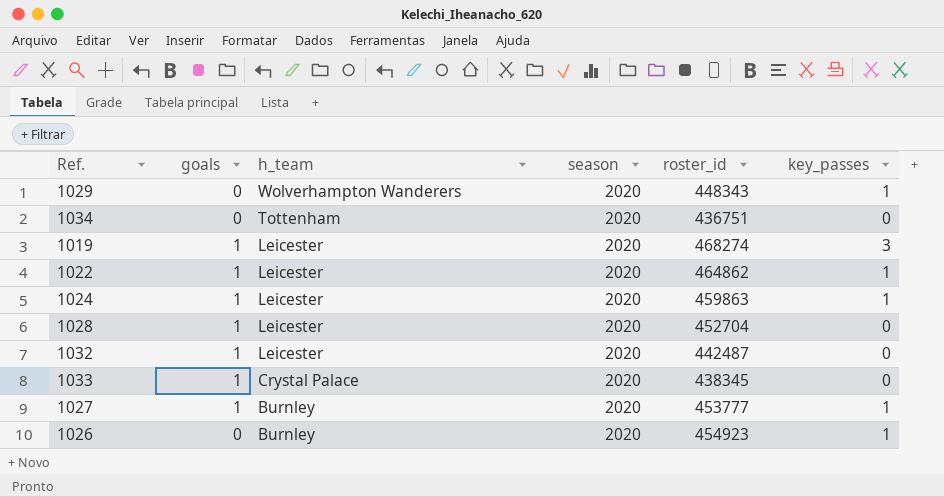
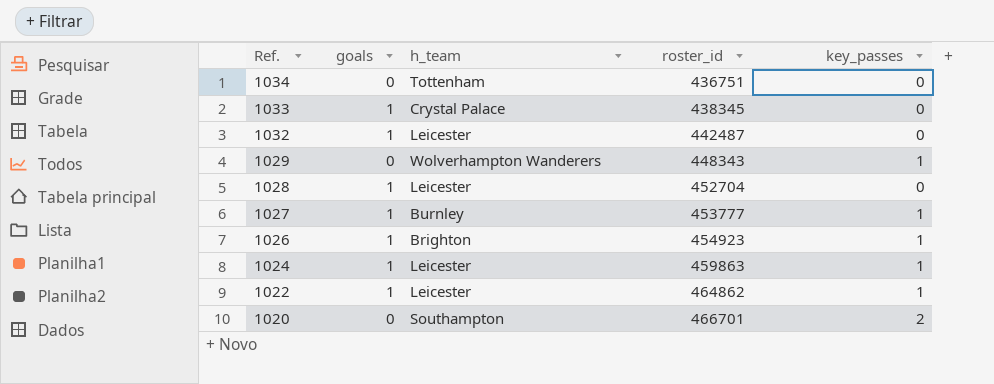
row order: h_team descending -> Ref. descending
column season | position: 4 -> none
row 1019: 1 | Leicester | 2020 | 468274 | 3 -> none
1026 | goals: 0 -> 1
1026 | h_team: Burnley -> Brighton
row 1020: none -> 0 | Southampton | 466701 | 2

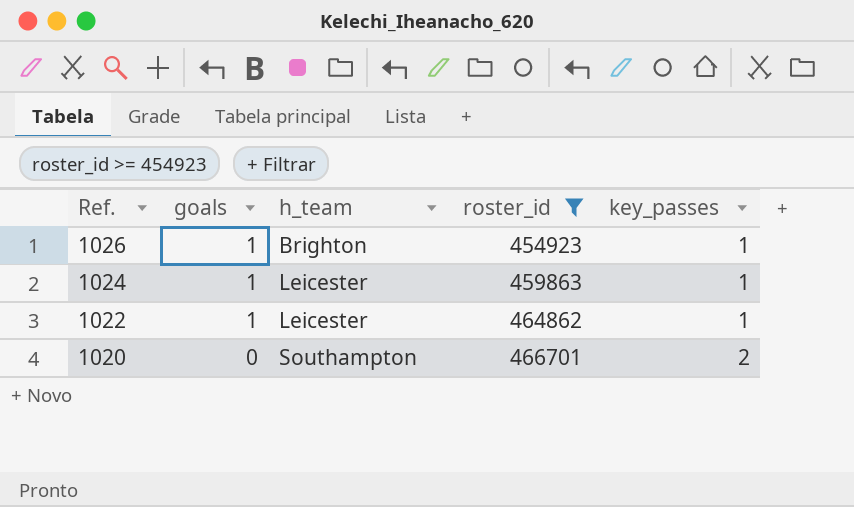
filter: none -> roster_id >= 454923

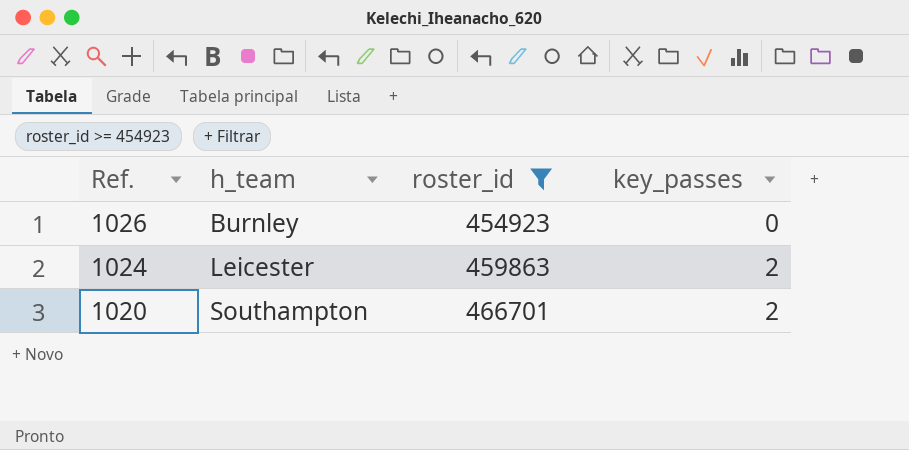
column goals | position: 2 -> none
row 1022: 1 | Leicester | 464862 | 1 -> none
1026 | h_team: Brighton -> Burnley
1026 | key_passes: 1 -> 0
1024 | key_passes: 1 -> 2

